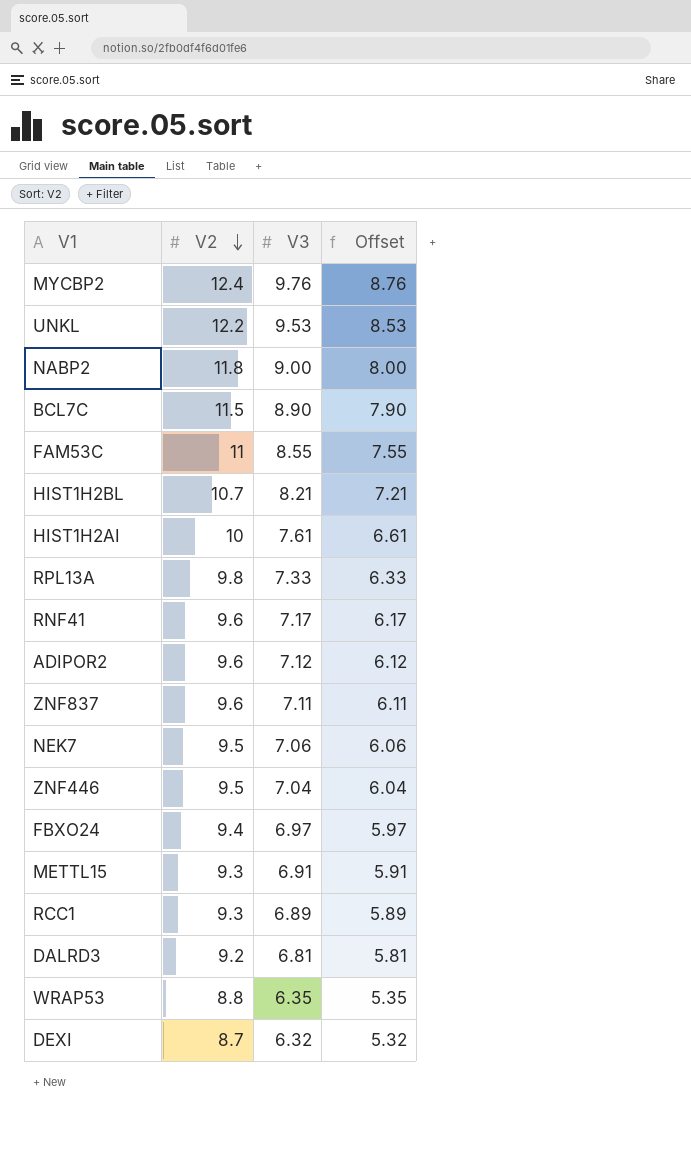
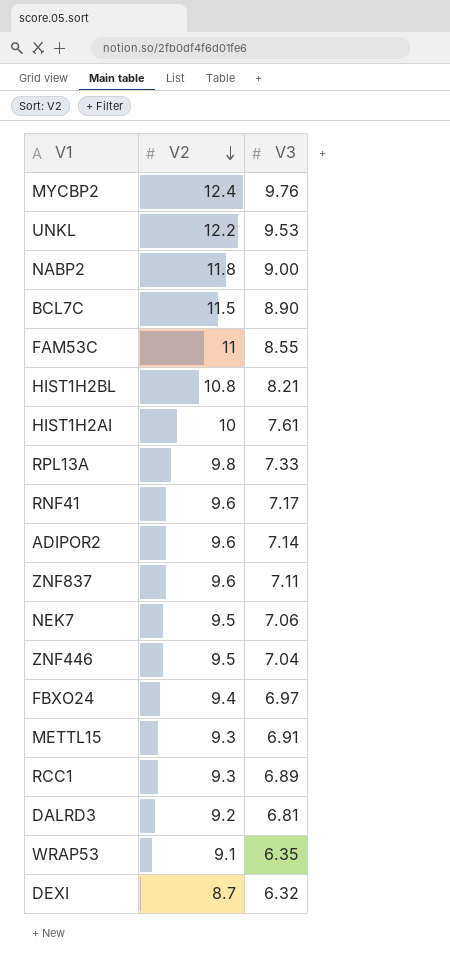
column Offset | formula: [V3] - 1 -> none
HIST1H2BL | V2: 10.7 -> 10.8
ADIPOR2 | V3: 7.12 -> 7.14
WRAP53 | V2: 8.8 -> 9.1

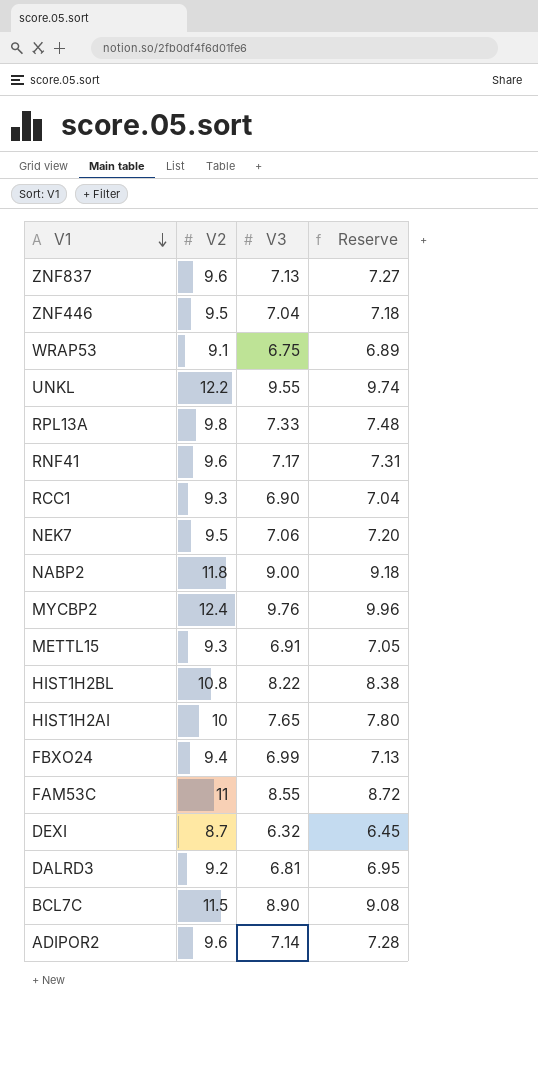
row order: V2 descending -> V1 descending
column Reserve | formula: none -> [V3] * 1.02
ZNF837 | V3: 7.11 -> 7.13
WRAP53 | V3: 6.35 -> 6.75
UNKL | V3: 9.53 -> 9.55
RCC1 | V3: 6.89 -> 6.90
HIST1H2BL | V3: 8.21 -> 8.22
HIST1H2AI | V3: 7.61 -> 7.65
FBXO24 | V3: 6.97 -> 6.99

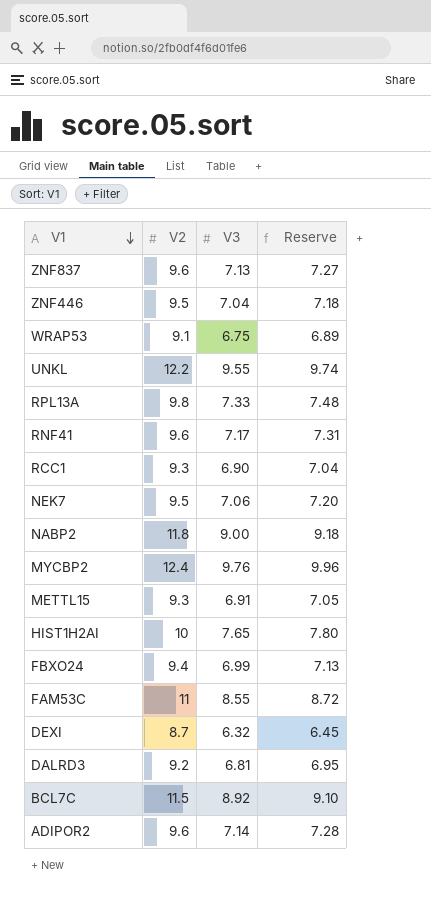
row HIST1H2BL: 10.8 | 8.22 | 8.38 -> none
BCL7C | V3: 8.90 -> 8.92
BCL7C | Reserve: 9.08 -> 9.10

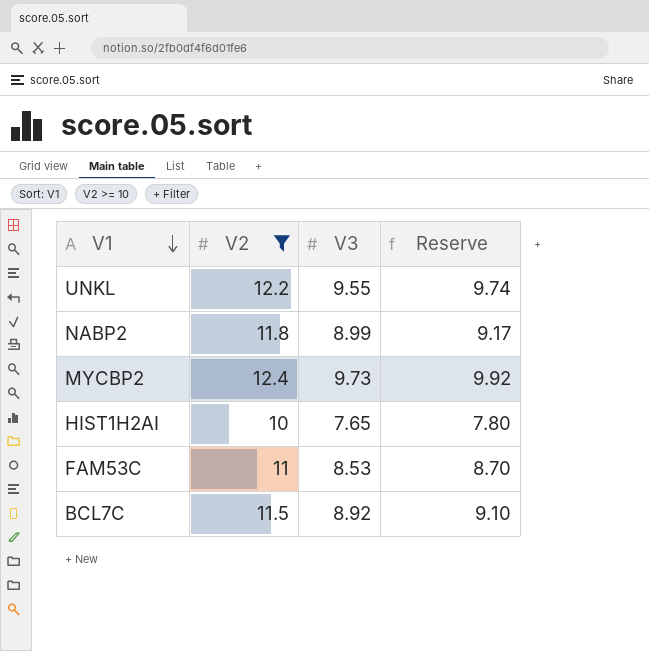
filter: none -> V2 >= 10
NABP2 | V3: 9.00 -> 8.99
NABP2 | Reserve: 9.18 -> 9.17
MYCBP2 | V3: 9.76 -> 9.73
MYCBP2 | Reserve: 9.96 -> 9.92
FAM53C | V3: 8.55 -> 8.53
FAM53C | Reserve: 8.72 -> 8.70

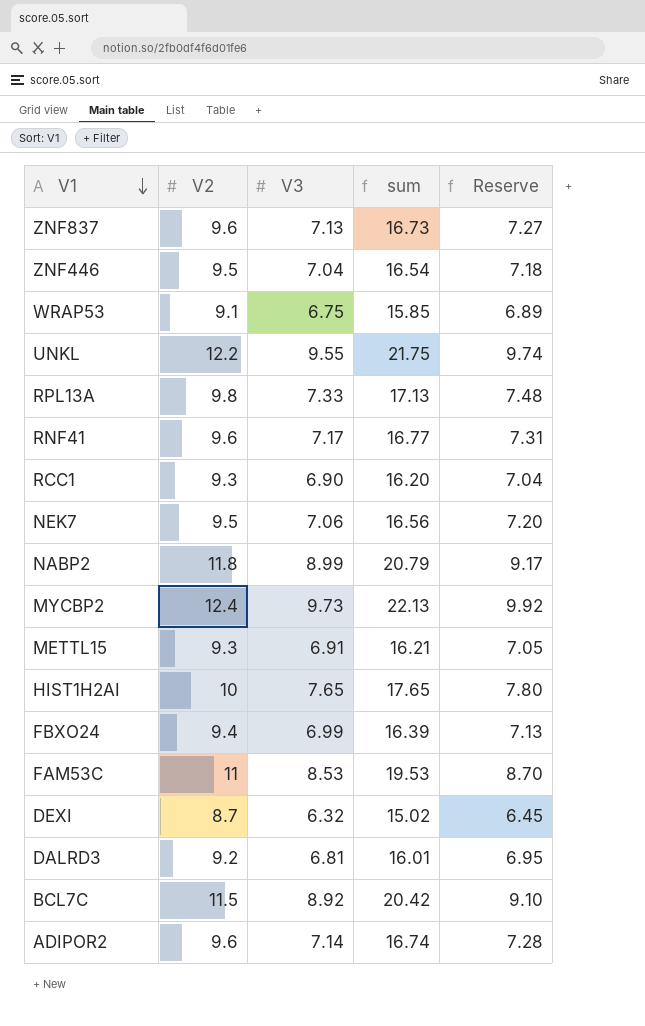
filter: V2 >= 10 -> none
column sum | formula: none -> [V2] + [V3]

